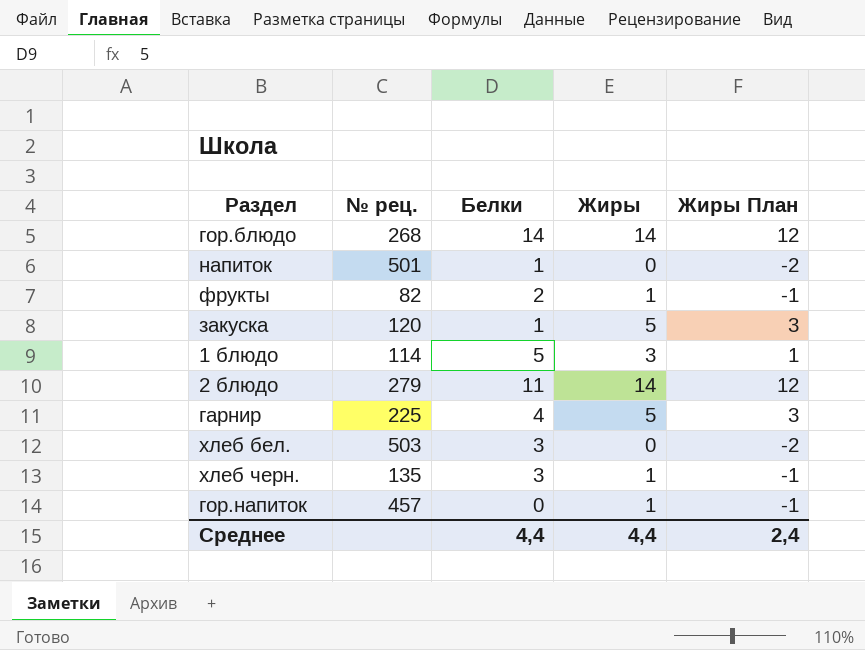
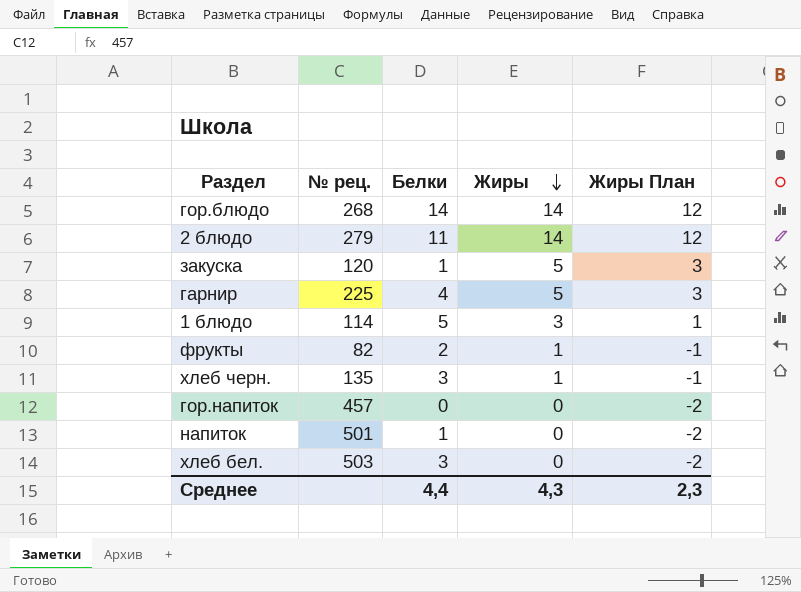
row order: none -> Жиры descending
гор.напиток | Жиры: 1 -> 0
гор.напиток | Жиры План: -1 -> -2
Среднее | Жиры: 4,4 -> 4,3
Среднее | Жиры План: 2,4 -> 2,3

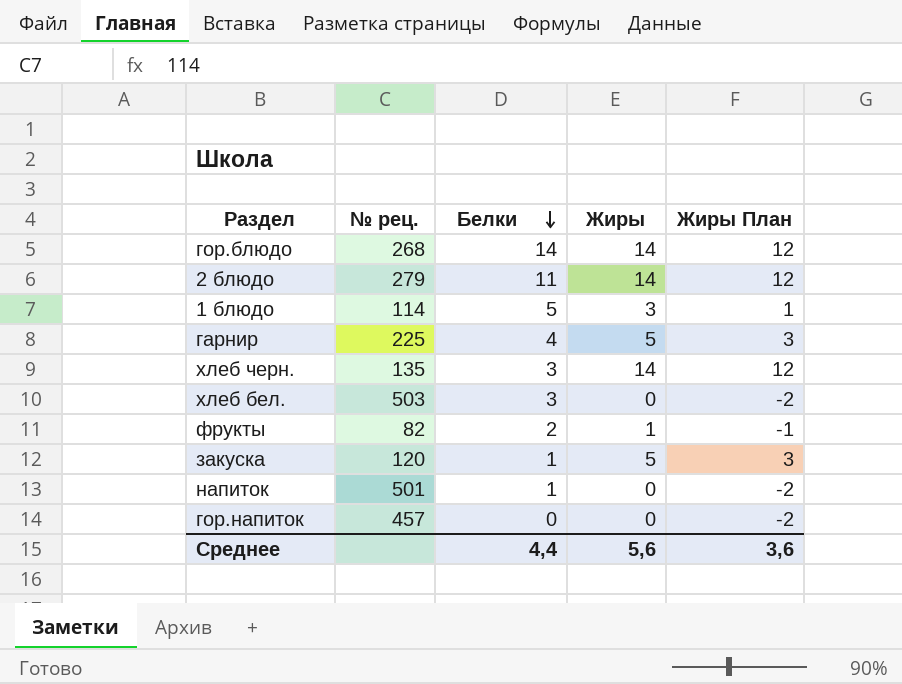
row order: Жиры descending -> Белки descending
хлеб черн. | Жиры: 1 -> 14
хлеб черн. | Жиры План: -1 -> 12
Среднее | Жиры: 4,3 -> 5,6
Среднее | Жиры План: 2,3 -> 3,6

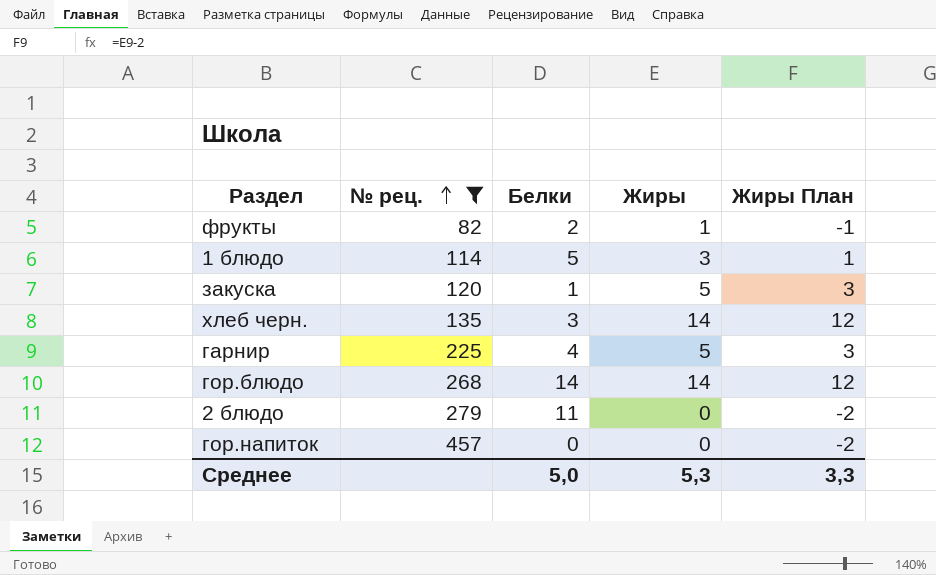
filter: none -> № рец. <= 457
row order: Белки descending -> № рец. ascending
2 блюдо | Жиры: 14 -> 0
2 блюдо | Жиры План: 12 -> -2
Среднее | Белки: 4,4 -> 5,0
Среднее | Жиры: 5,6 -> 5,3
Среднее | Жиры План: 3,6 -> 3,3

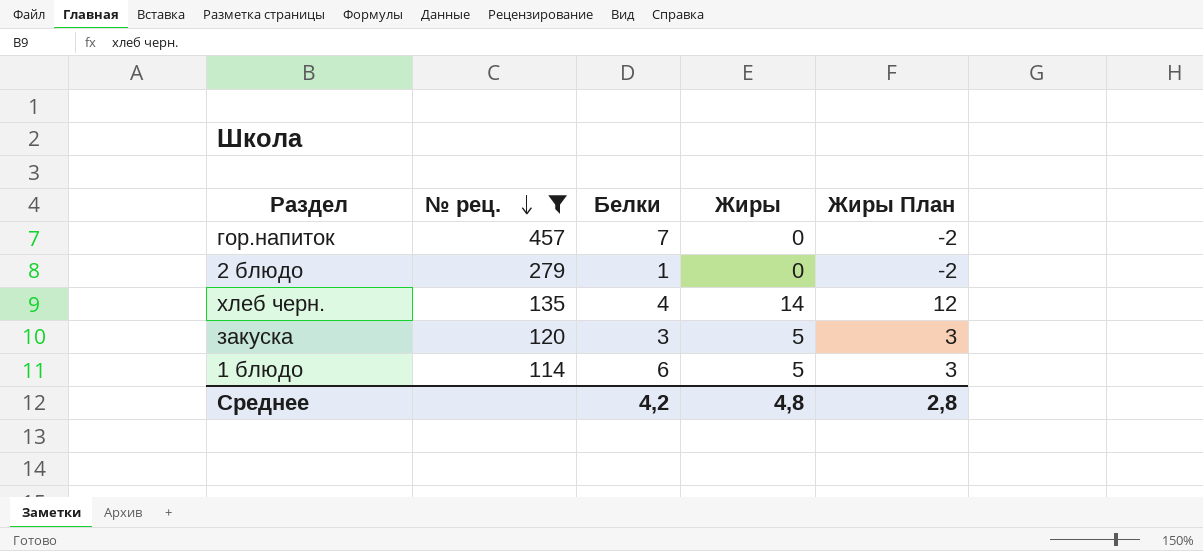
row order: № рец. ascending -> № рец. descending
row фрукты: 82 | 2 | 1 | -1 -> none
row гарнир: 225 | 4 | 5 | 3 -> none
row гор.блюдо: 268 | 14 | 14 | 12 -> none
гор.напиток | Белки: 0 -> 7
2 блюдо | Белки: 11 -> 1
хлеб черн. | Белки: 3 -> 4
закуска | Белки: 1 -> 3
1 блюдо | Белки: 5 -> 6
1 блюдо | Жиры: 3 -> 5
1 блюдо | Жиры План: 1 -> 3
Среднее | Белки: 5,0 -> 4,2
Среднее | Жиры: 5,3 -> 4,8
Среднее | Жиры План: 3,3 -> 2,8

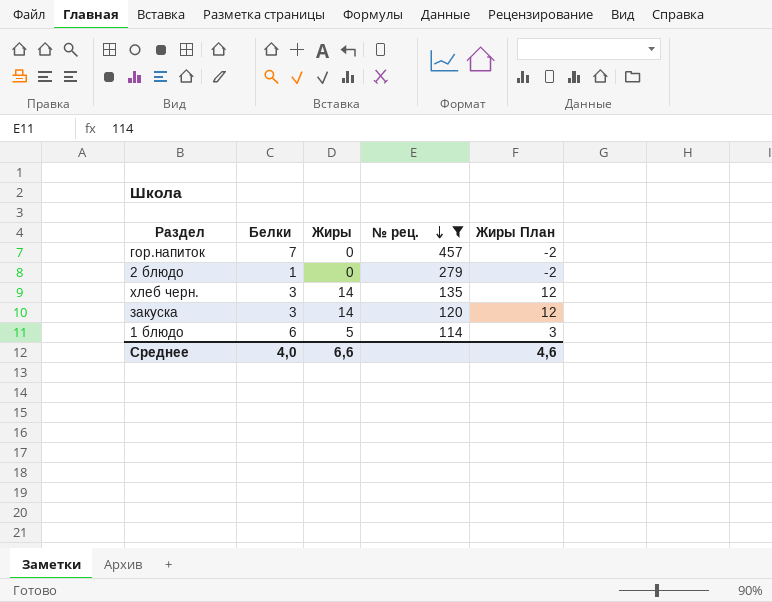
column № рец. | position: 2 -> 4
хлеб черн. | Белки: 4 -> 3
закуска | Жиры: 5 -> 14
закуска | Жиры План: 3 -> 12
Среднее | Белки: 4,2 -> 4,0
Среднее | Жиры: 4,8 -> 6,6
Среднее | Жиры План: 2,8 -> 4,6

